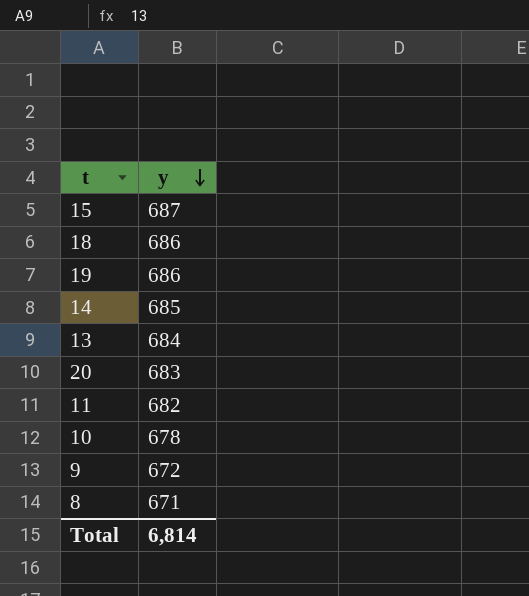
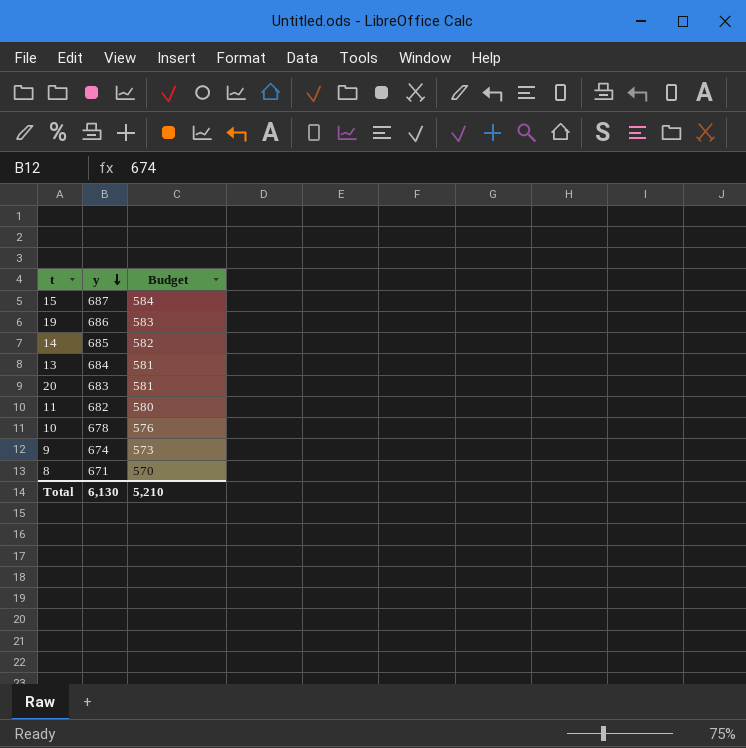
column Budget | formula: none -> [y] * 0.85
row 18: 686 -> none
9 | y: 672 -> 674
Total | y: 6,814 -> 6,130

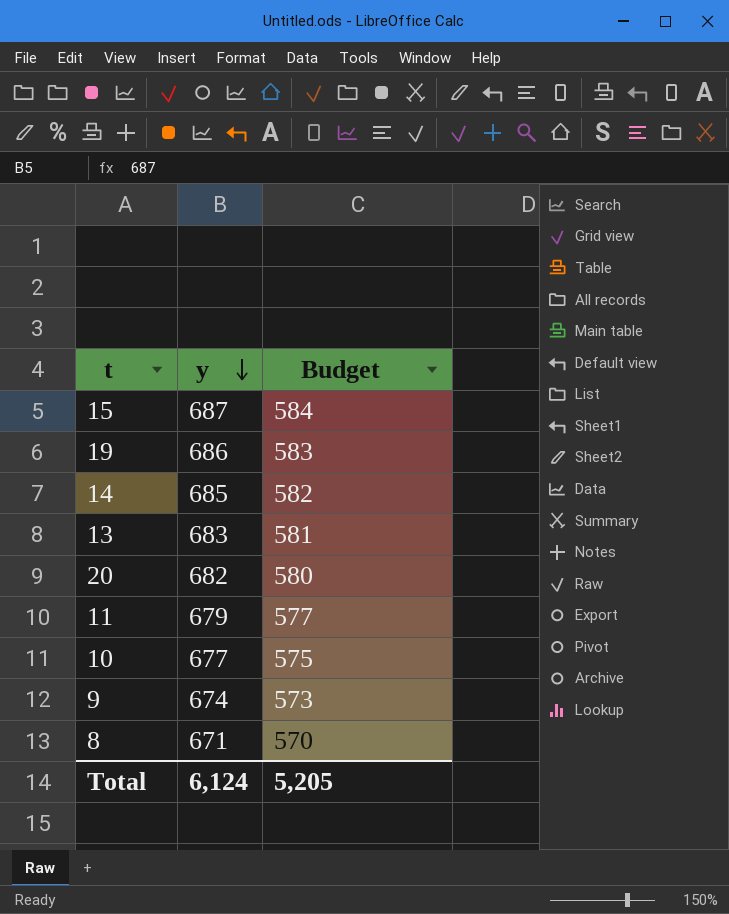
13 | y: 684 -> 683
20 | y: 683 -> 682
20 | Budget: 581 -> 580
11 | y: 682 -> 679
11 | Budget: 580 -> 577
10 | y: 678 -> 677
10 | Budget: 576 -> 575
Total | y: 6,130 -> 6,124
Total | Budget: 5,210 -> 5,205

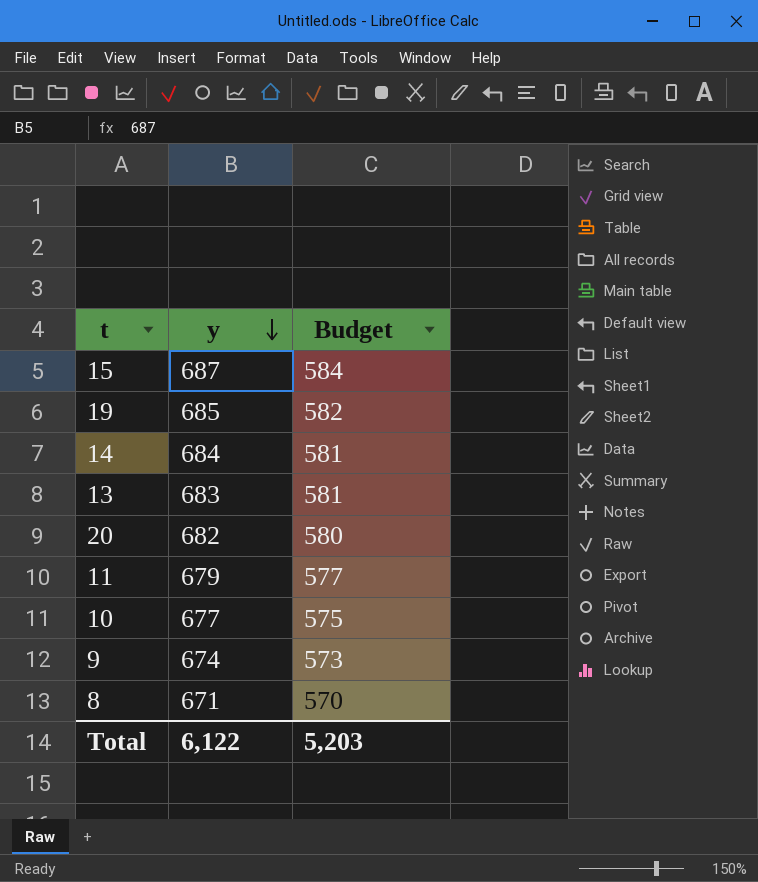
19 | y: 686 -> 685
19 | Budget: 583 -> 582
14 | y: 685 -> 684
14 | Budget: 582 -> 581
Total | y: 6,124 -> 6,122
Total | Budget: 5,205 -> 5,203

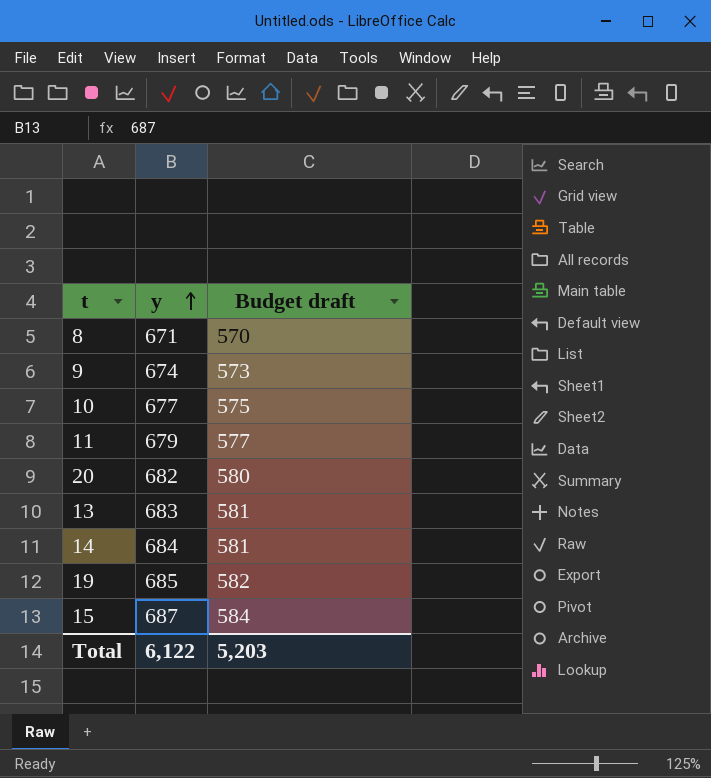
row order: y descending -> y ascending
column name: Budget -> Budget draft

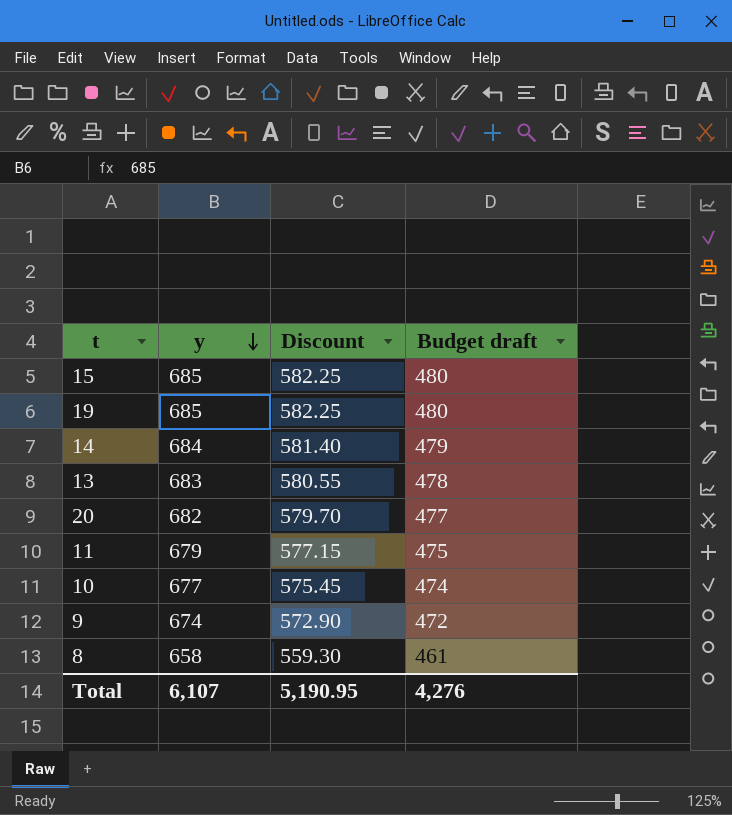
row order: y ascending -> y descending
column Discount | formula: none -> [y] * 0.85
column Budget draft | formula: [y] * 0.85 -> [y] * 0.7
15 | y: 687 -> 685
8 | y: 671 -> 658
Total | y: 6,122 -> 6,107
Total | Budget draft: 5,203 -> 4,276

